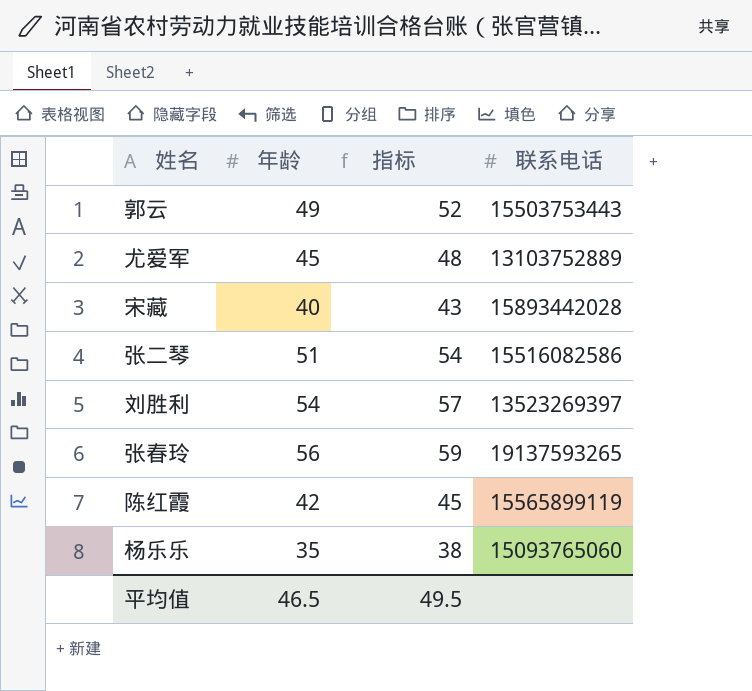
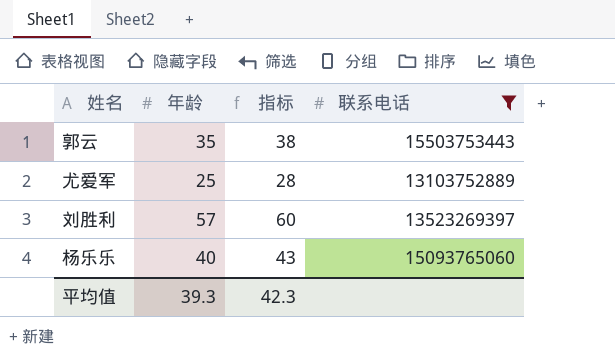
filter: none -> 联系电话 <= 15503753443
郭云 | 年龄: 49 -> 35
郭云 | 指标: 52 -> 38
尤爱军 | 年龄: 45 -> 25
尤爱军 | 指标: 48 -> 28
刘胜利 | 年龄: 54 -> 57
刘胜利 | 指标: 57 -> 60
杨乐乐 | 年龄: 35 -> 40
杨乐乐 | 指标: 38 -> 43
平均值 | 年龄: 46.5 -> 39.3
平均值 | 指标: 49.5 -> 42.3

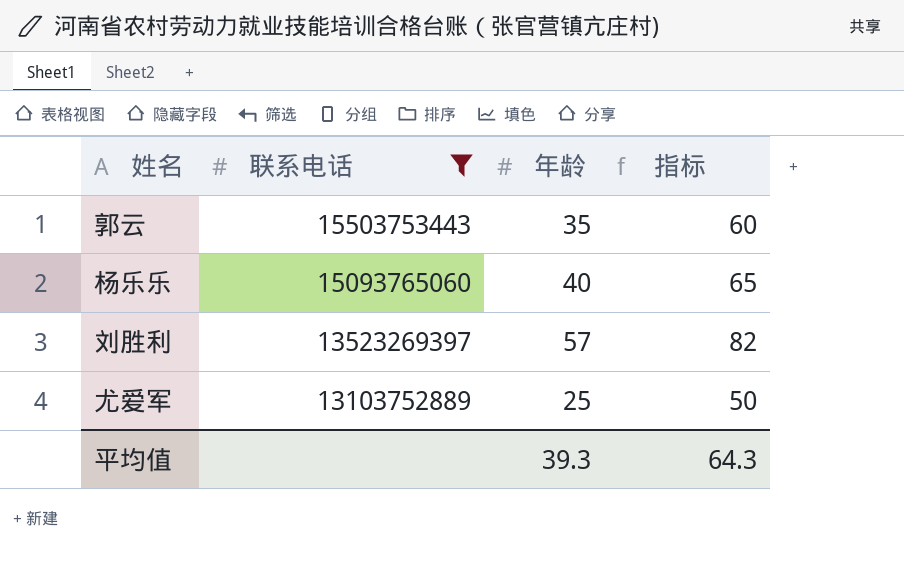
row order: none -> 联系电话 descending
column 联系电话 | position: 4 -> 2
column 指标 | formula: [年龄] + 3 -> [年龄] + 25
平均值 | 指标: 42.3 -> 64.3

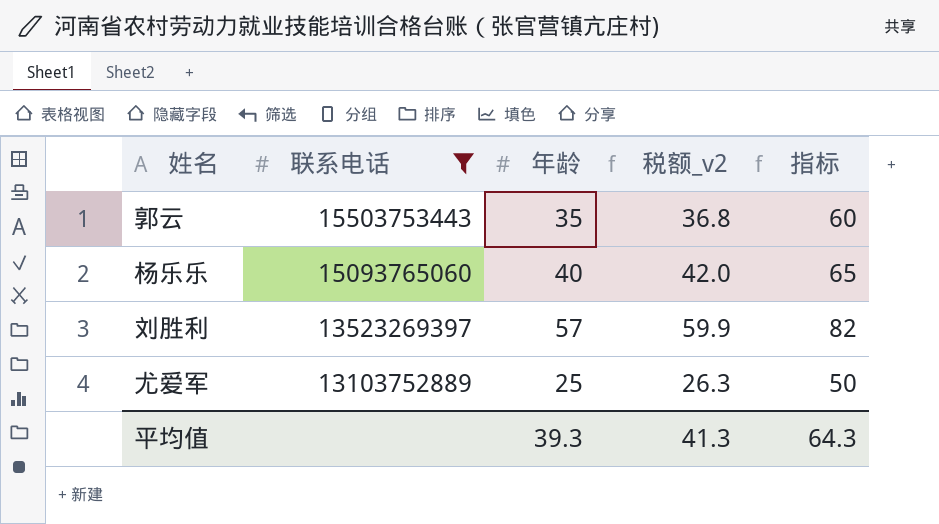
column 税额_v2 | formula: none -> [年龄] * 1.05

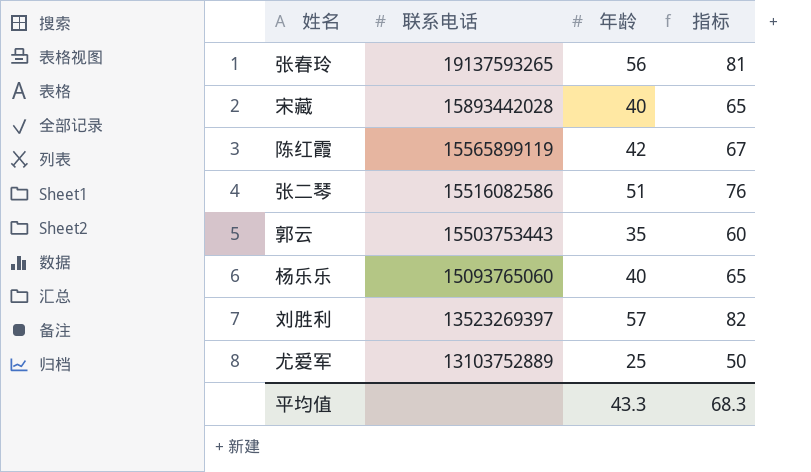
filter: 联系电话 <= 15503753443 -> none
column 税额_v2 | formula: [年龄] * 1.05 -> none
平均值 | 年龄: 39.3 -> 43.3
平均值 | 指标: 64.3 -> 68.3

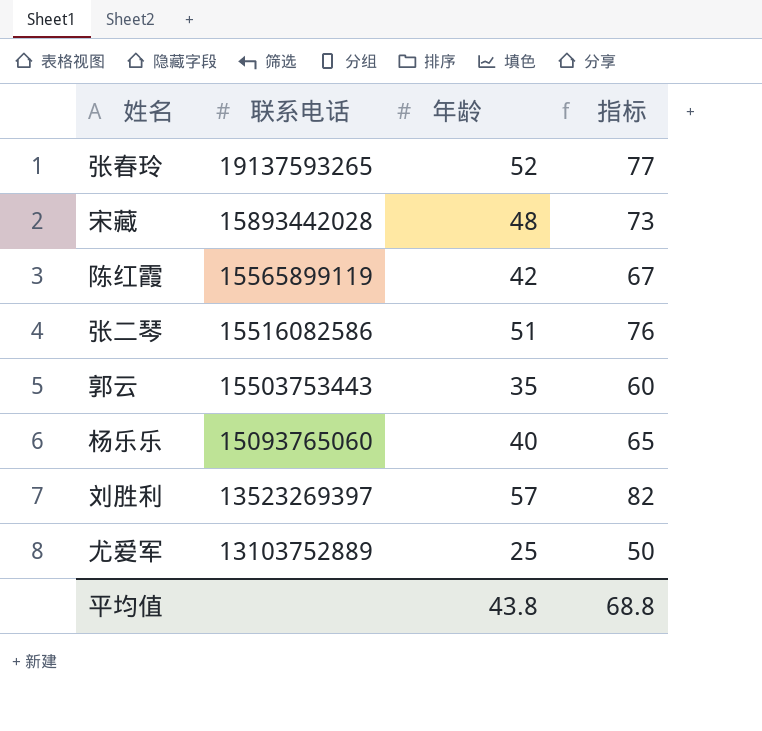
张春玲 | 年龄: 56 -> 52
张春玲 | 指标: 81 -> 77
宋藏 | 年龄: 40 -> 48
宋藏 | 指标: 65 -> 73
平均值 | 年龄: 43.3 -> 43.8
平均值 | 指标: 68.3 -> 68.8

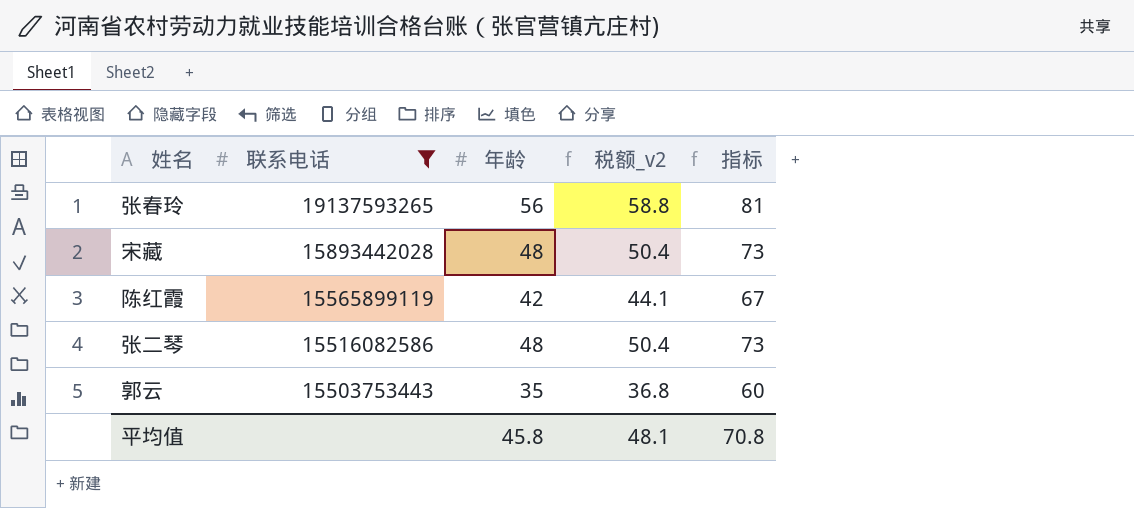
filter: none -> 联系电话 >= 15503753443
column 税额_v2 | formula: none -> [年龄] * 1.05
张春玲 | 年龄: 52 -> 56
张春玲 | 指标: 77 -> 81
张二琴 | 年龄: 51 -> 48
张二琴 | 指标: 76 -> 73
平均值 | 年龄: 43.8 -> 45.8
平均值 | 指标: 68.8 -> 70.8

